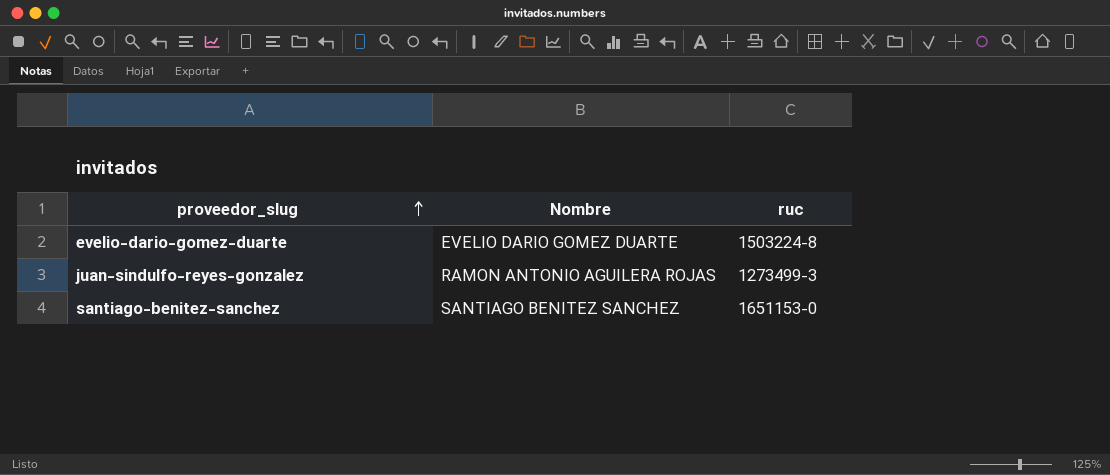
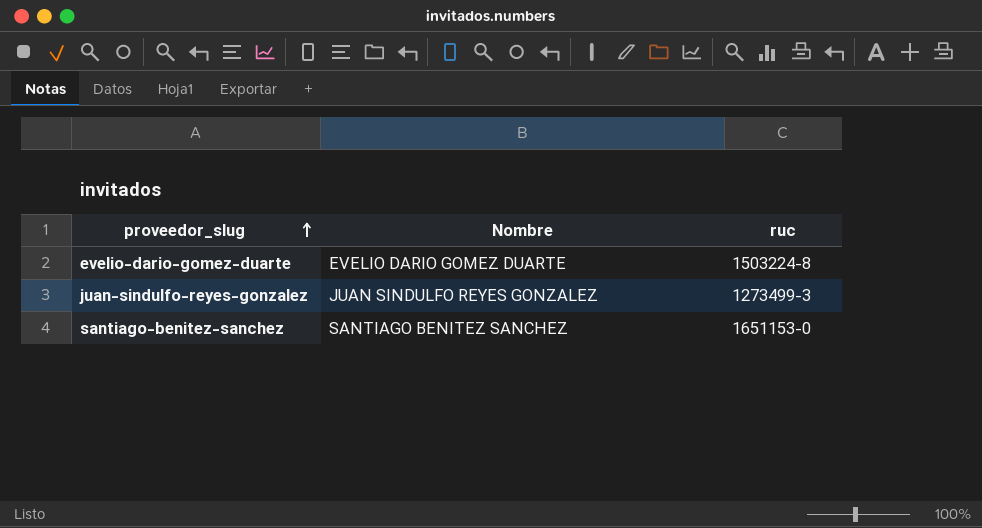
juan-sindulfo-reyes-gonzalez | Nombre: RAMON ANTONIO AGUILERA ROJAS -> JUAN SINDULFO REYES GONZALEZ

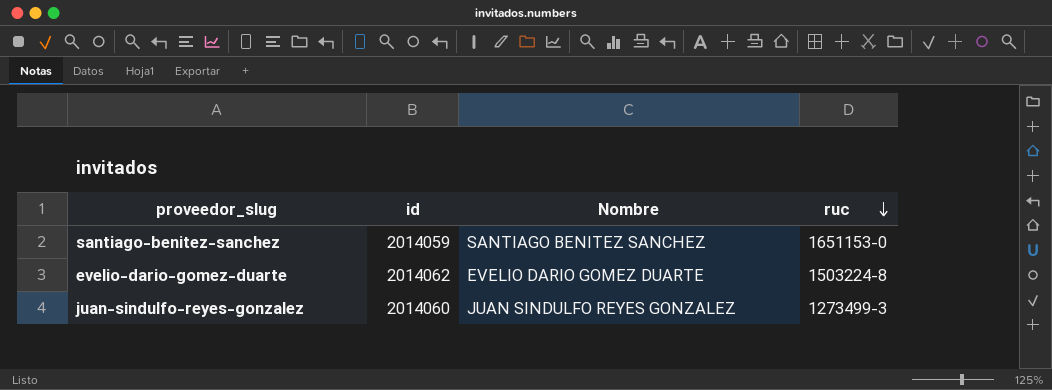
row order: proveedor_slug ascending -> ruc descending
column id | position: none -> 2

